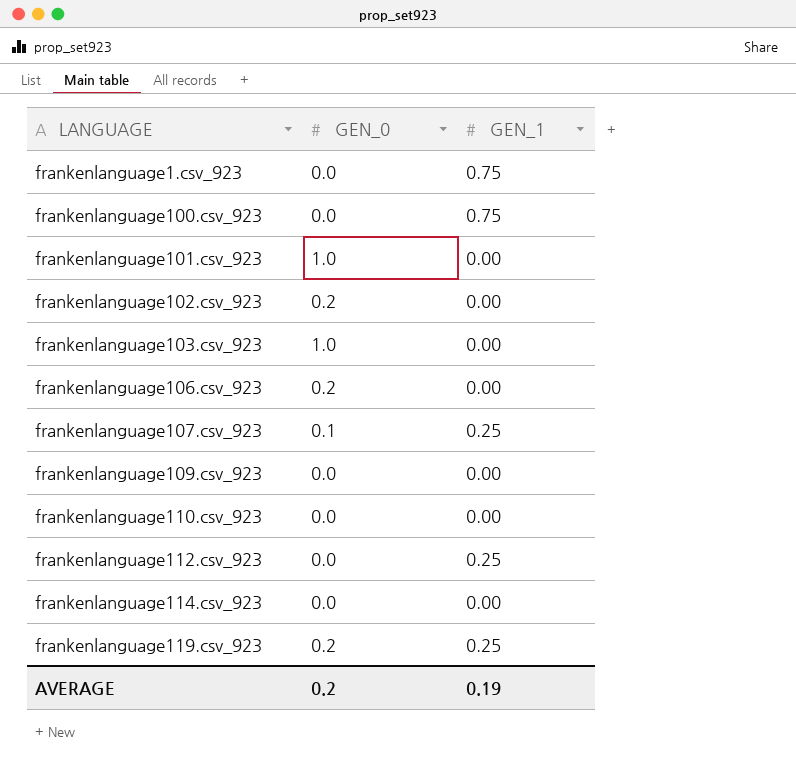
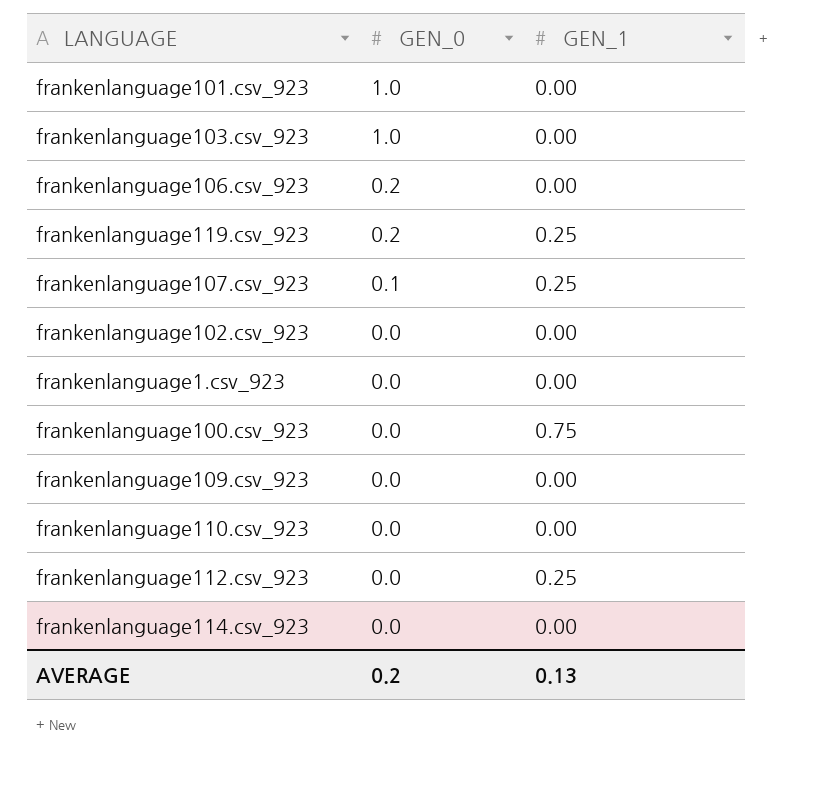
row order: LANGUAGE ascending -> GEN_0 descending
frankenlanguage102.csv_923 | GEN_0: 0.2 -> 0.0
frankenlanguage1.csv_923 | GEN_1: 0.75 -> 0.00
AVERAGE | GEN_1: 0.19 -> 0.13

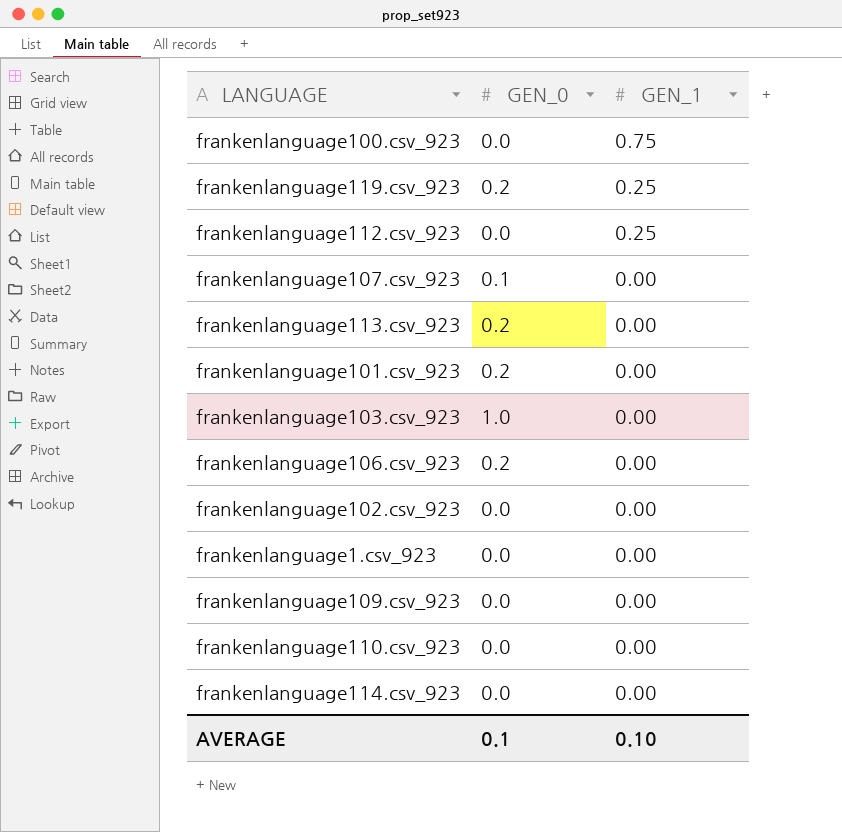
row order: GEN_0 descending -> GEN_1 descending
frankenlanguage107.csv_923 | GEN_1: 0.25 -> 0.00
row frankenlanguage113.csv_923: none -> 0.2 | 0.00
frankenlanguage101.csv_923 | GEN_0: 1.0 -> 0.2
AVERAGE | GEN_0: 0.2 -> 0.1
AVERAGE | GEN_1: 0.13 -> 0.10

